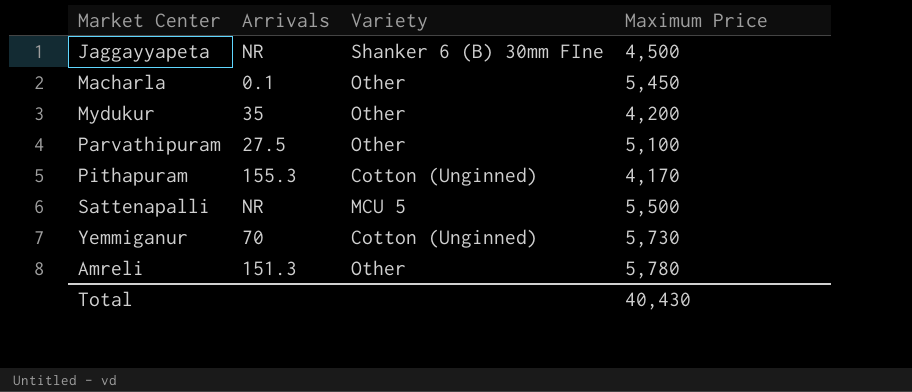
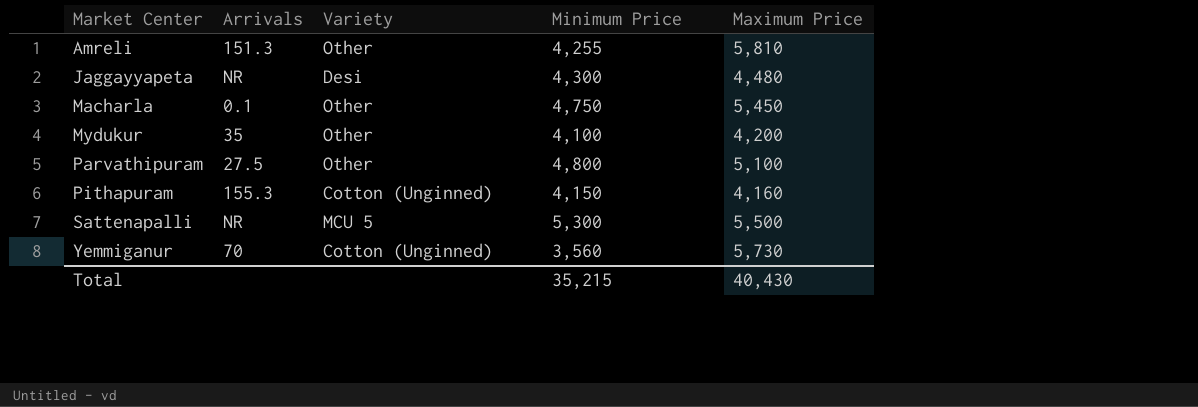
row order: none -> Market Center ascending
column Minimum Price | position: none -> 4
Amreli | Maximum Price: 5,780 -> 5,810
Jaggayyapeta | Variety: Shanker 6 (B) 30mm FIne -> Desi
Jaggayyapeta | Maximum Price: 4,500 -> 4,480
Pithapuram | Maximum Price: 4,170 -> 4,160

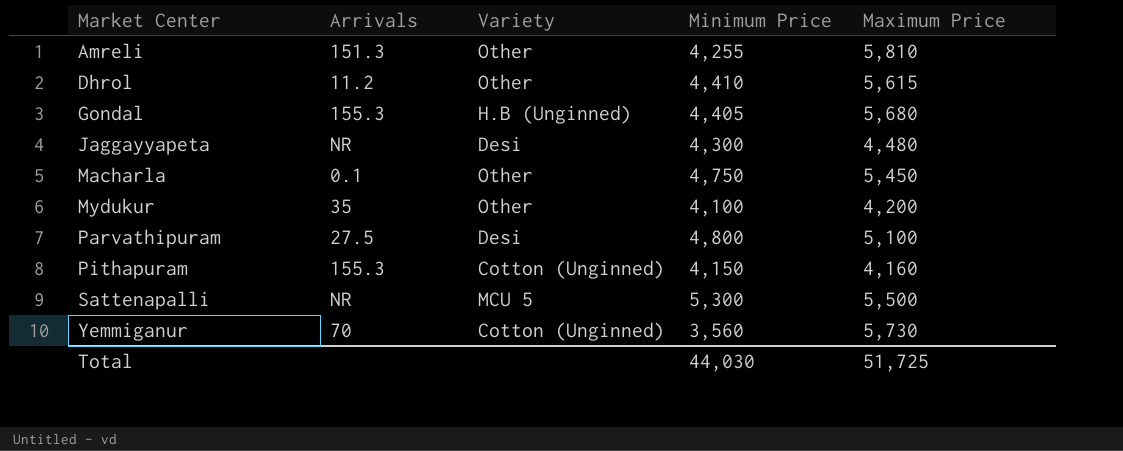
row Dhrol: none -> 11.2 | Other | 4,410 | 5,615
row Gondal: none -> 155.3 | H.B (Unginned) | 4,405 | 5,680
Parvathipuram | Variety: Other -> Desi
Total | Minimum Price: 35,215 -> 44,030
Total | Maximum Price: 40,430 -> 51,725

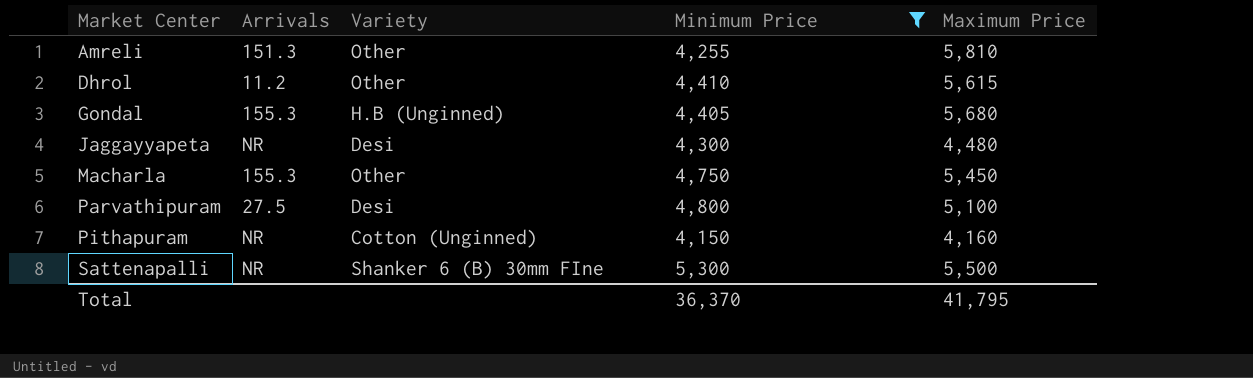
filter: none -> Minimum Price >= 4,150
Macharla | Arrivals: 0.1 -> 155.3
Pithapuram | Arrivals: 155.3 -> NR
Sattenapalli | Variety: MCU 5 -> Shanker 6 (B) 30mm FIne
Total | Minimum Price: 44,030 -> 36,370
Total | Maximum Price: 51,725 -> 41,795

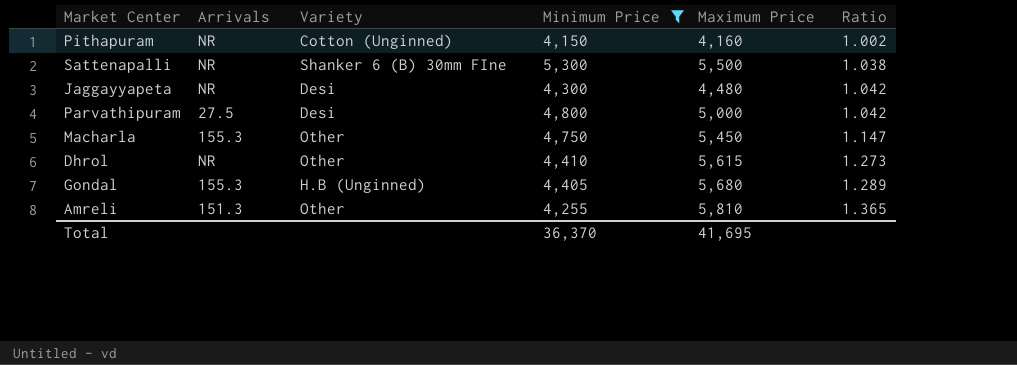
row order: Market Center ascending -> Ratio ascending
column Ratio | formula: none -> [Maximum Price] / [Minimum Price]
Parvathipuram | Maximum Price: 5,100 -> 5,000
Dhrol | Arrivals: 11.2 -> NR
Total | Maximum Price: 41,795 -> 41,695

